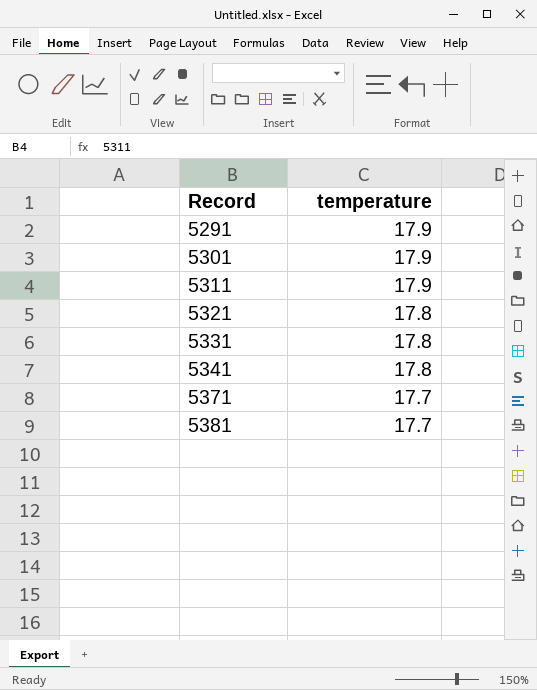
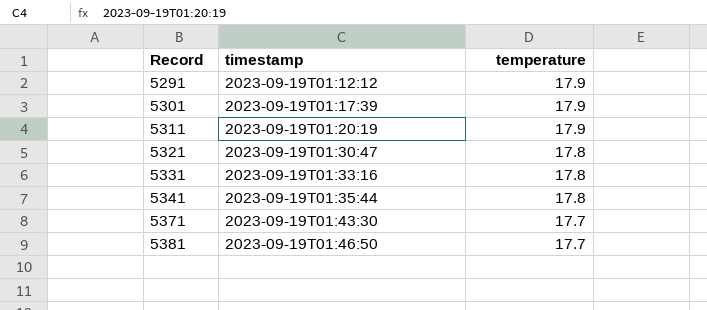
column timestamp | position: none -> 2

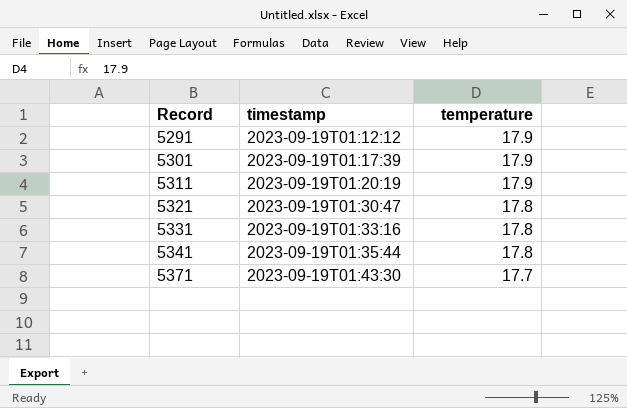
row 5381: 2023-09-19T01:46:50 | 17.7 -> none

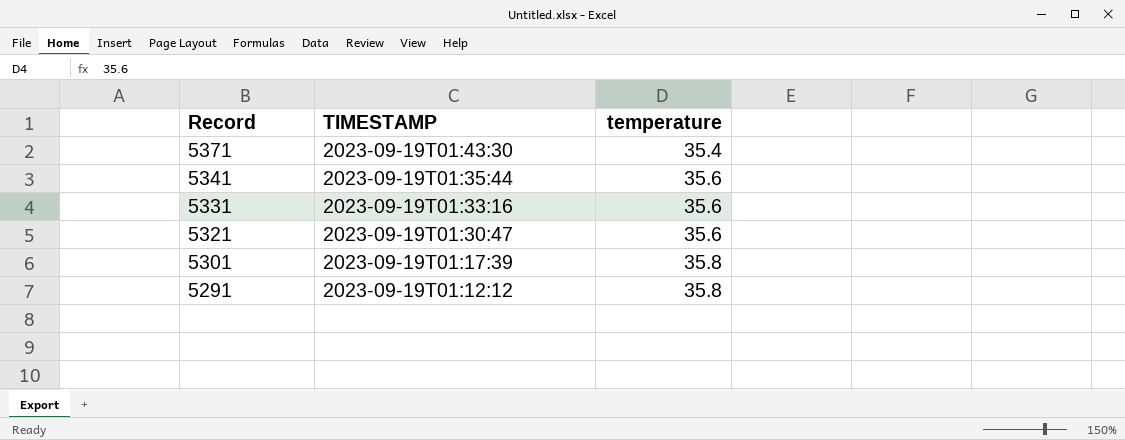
row order: Record ascending -> Record descending
column name: timestamp -> TIMESTAMP
row 5311: 2023-09-19T01:20:19 | 17.9 -> none
5371 | temperature: 17.7 -> 35.4
5341 | temperature: 17.8 -> 35.6
5331 | temperature: 17.8 -> 35.6
5321 | temperature: 17.8 -> 35.6
5301 | temperature: 17.9 -> 35.8
5291 | temperature: 17.9 -> 35.8

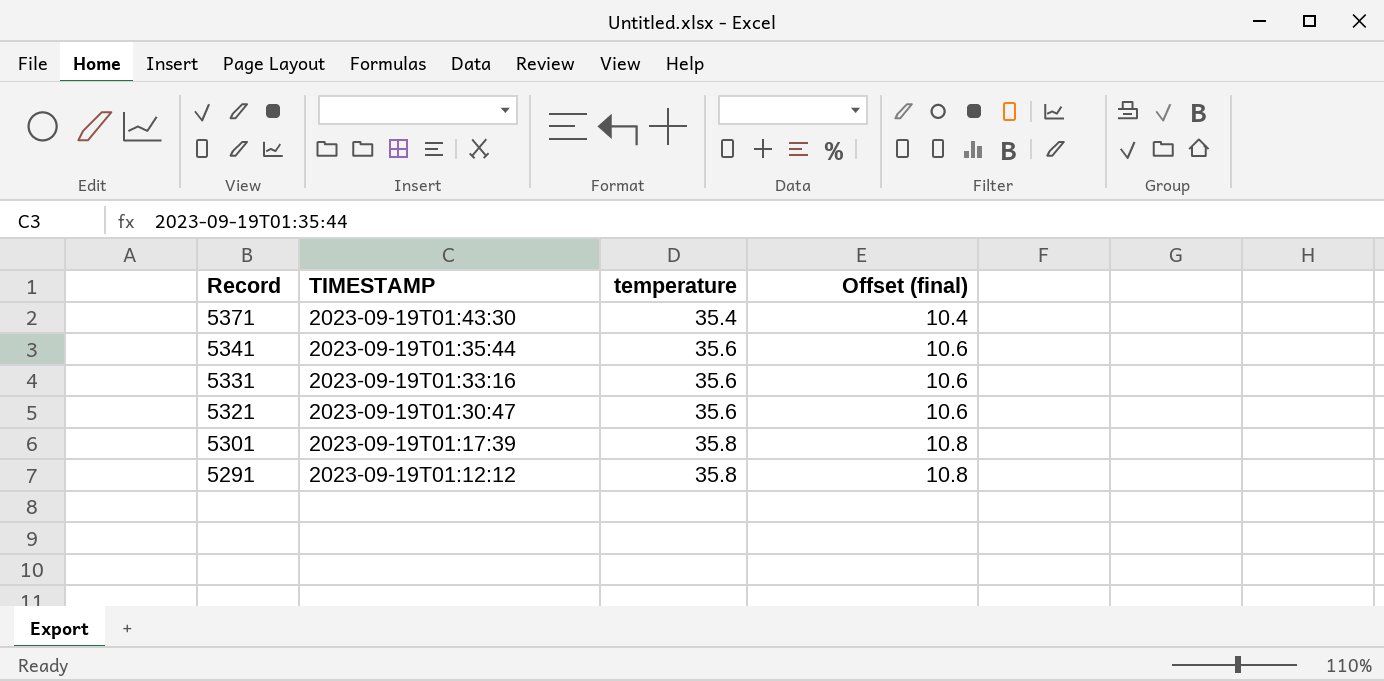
column Offset (final) | formula: none -> [temperature] - 25

